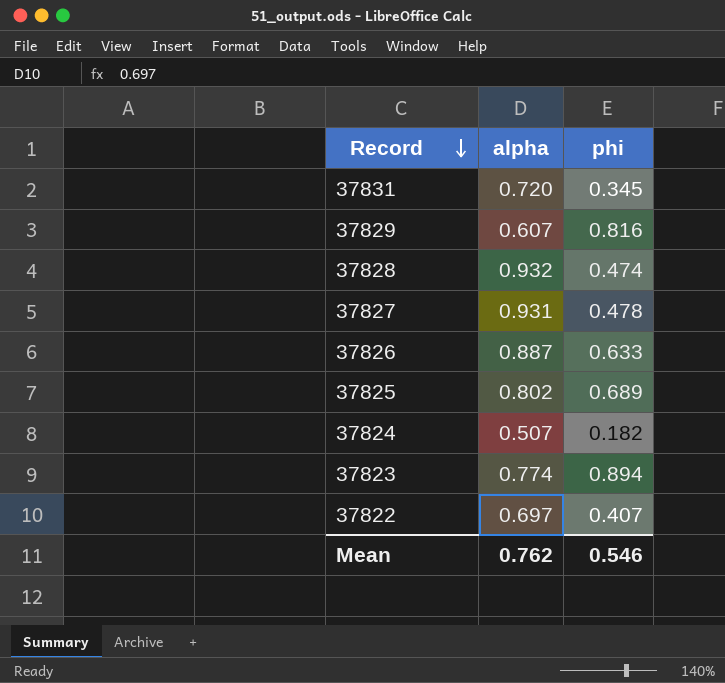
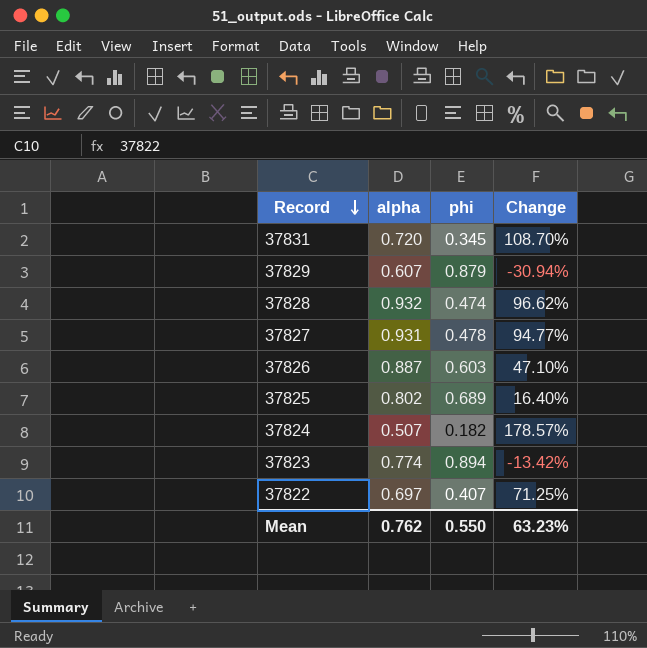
column Change | formula: none -> ([alpha] - [phi]) / [phi]
37829 | phi: 0.816 -> 0.879
37826 | phi: 0.633 -> 0.603
Mean | phi: 0.546 -> 0.550

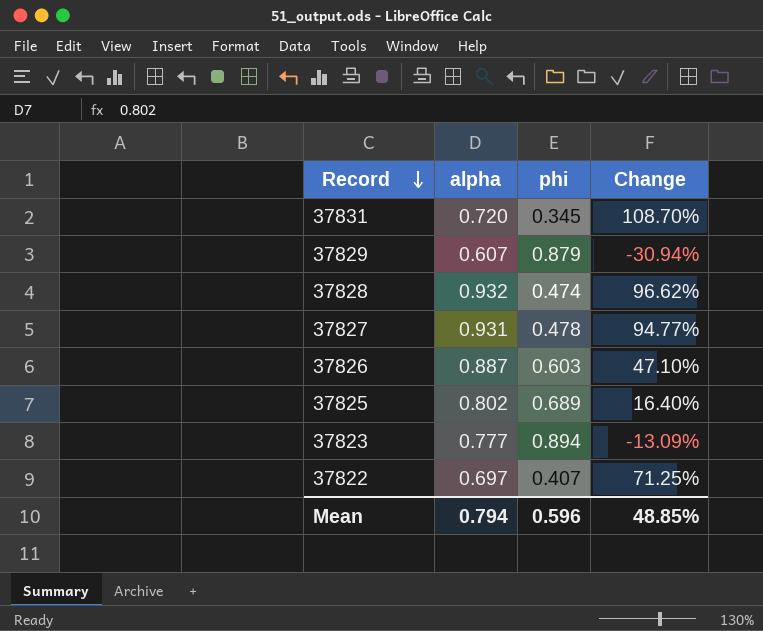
row 37824: 0.507 | 0.182 | 178.57% -> none
37823 | alpha: 0.774 -> 0.777
37823 | Change: -13.42% -> -13.09%
Mean | alpha: 0.762 -> 0.794
Mean | phi: 0.550 -> 0.596
Mean | Change: 63.23% -> 48.85%

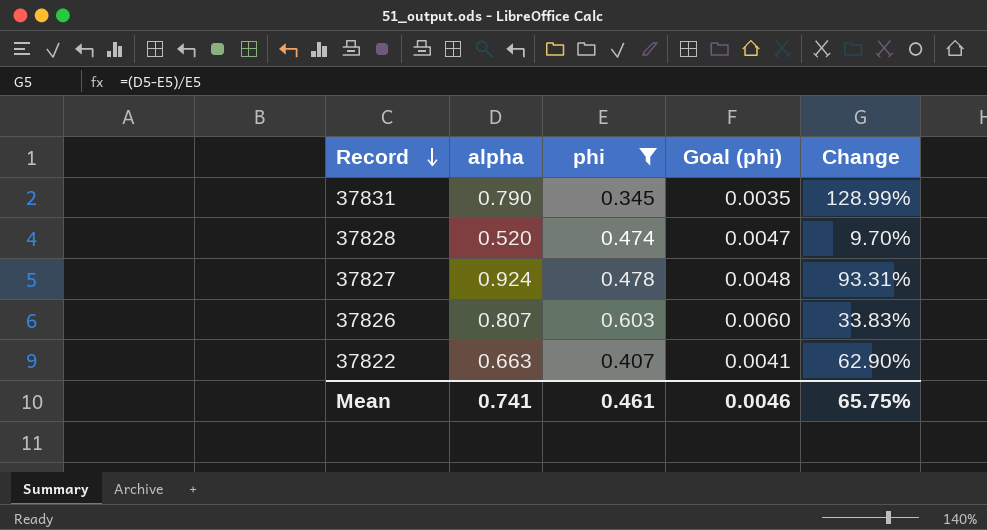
filter: none -> phi <= 0.603
column Goal (phi) | formula: none -> [phi] * 0.01
37831 | alpha: 0.720 -> 0.790
37831 | Change: 108.70% -> 128.99%
37828 | alpha: 0.932 -> 0.520
37828 | Change: 96.62% -> 9.70%
37827 | alpha: 0.931 -> 0.924
37827 | Change: 94.77% -> 93.31%
37826 | alpha: 0.887 -> 0.807
37826 | Change: 47.10% -> 33.83%
37822 | alpha: 0.697 -> 0.663
37822 | Change: 71.25% -> 62.90%
Mean | alpha: 0.794 -> 0.741
Mean | phi: 0.596 -> 0.461
Mean | Change: 48.85% -> 65.75%

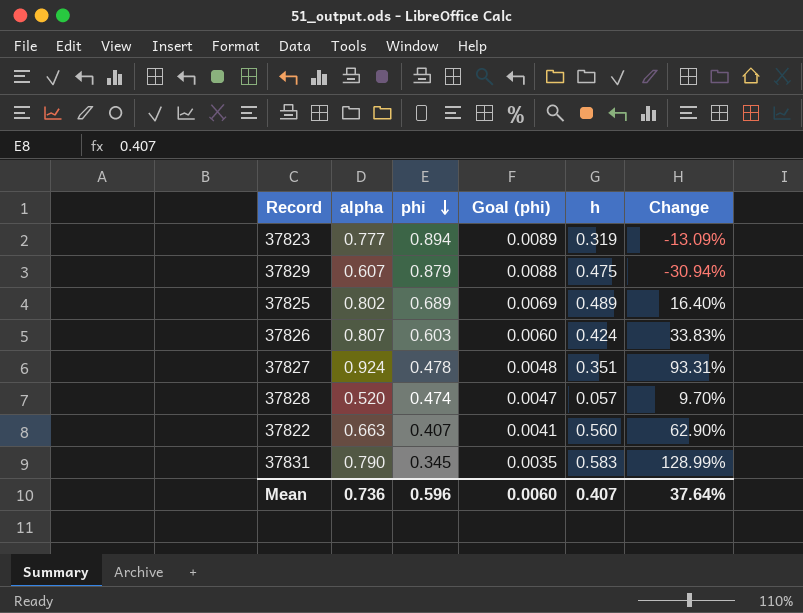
filter: phi <= 0.603 -> none
row order: Record descending -> phi descending
column h | position: none -> 5
Mean | alpha: 0.741 -> 0.736
Mean | phi: 0.461 -> 0.596
Mean | Goal (phi): 0.0046 -> 0.0060
Mean | Change: 65.75% -> 37.64%

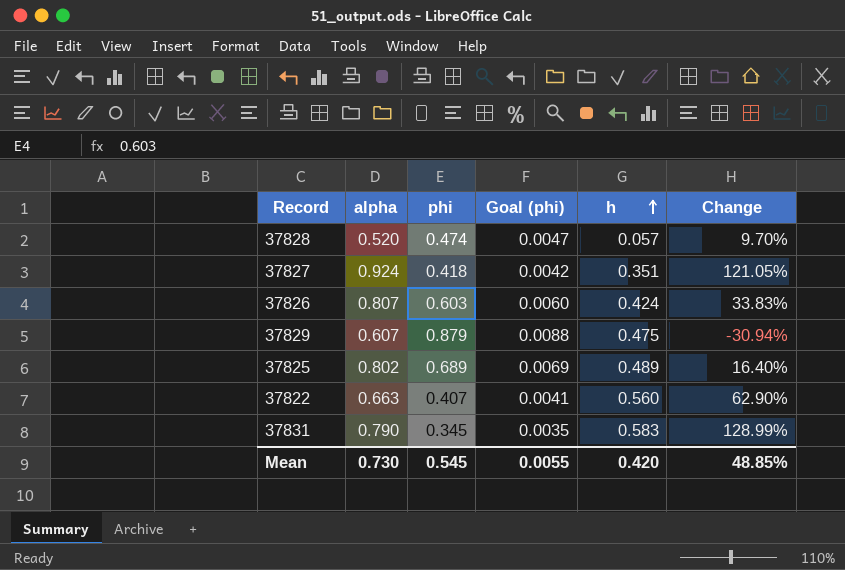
row order: phi descending -> h ascending
row 37823: 0.777 | 0.894 | 0.0089 | 0.319 | -13.09% -> none
37827 | phi: 0.478 -> 0.418
37827 | Goal (phi): 0.0048 -> 0.0042
37827 | Change: 93.31% -> 121.05%
Mean | alpha: 0.736 -> 0.730
Mean | phi: 0.596 -> 0.545
Mean | Goal (phi): 0.0060 -> 0.0055
Mean | h: 0.407 -> 0.420
Mean | Change: 37.64% -> 48.85%

